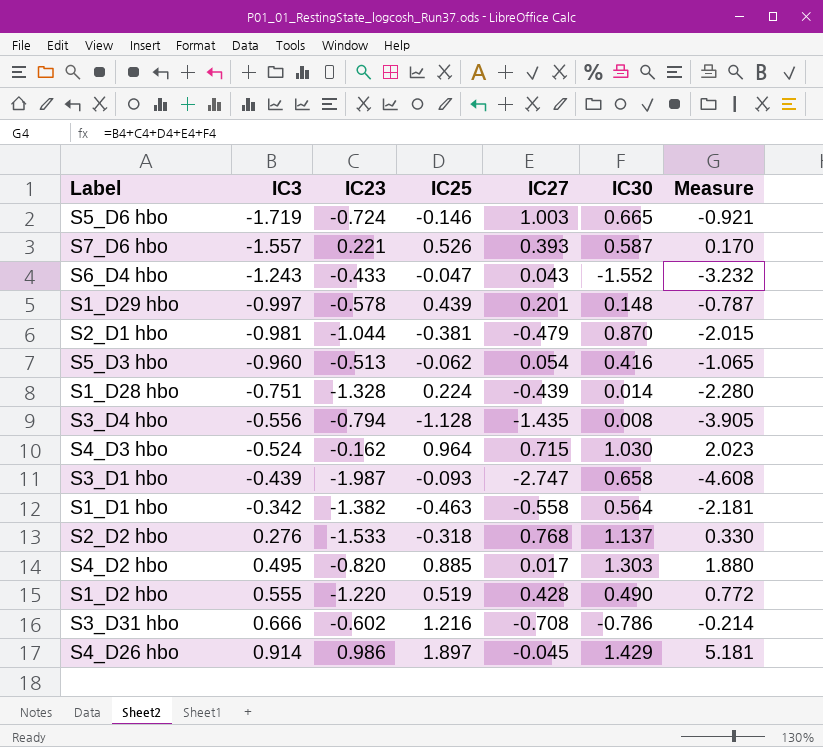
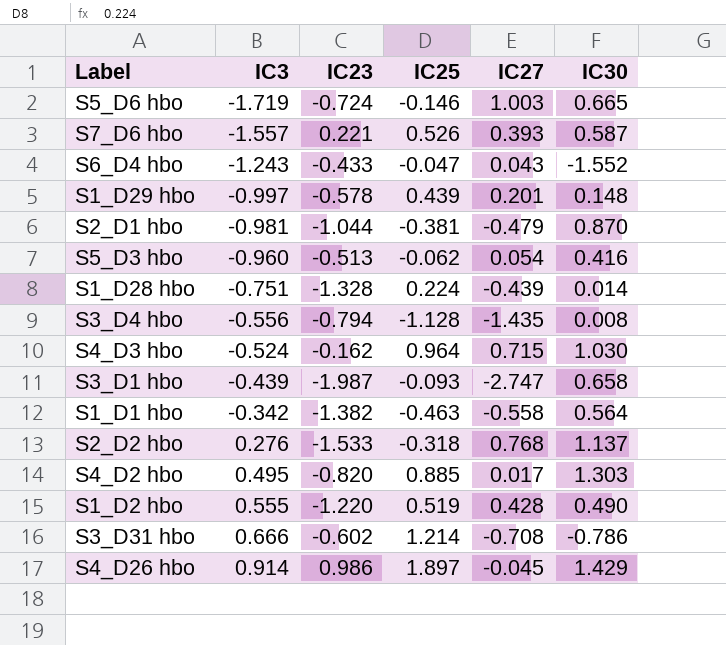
column Measure | formula: [IC3] + [IC23] + [IC25] + [IC27] + [IC30] -> none
S3_D31 hbo | IC25: 1.216 -> 1.214

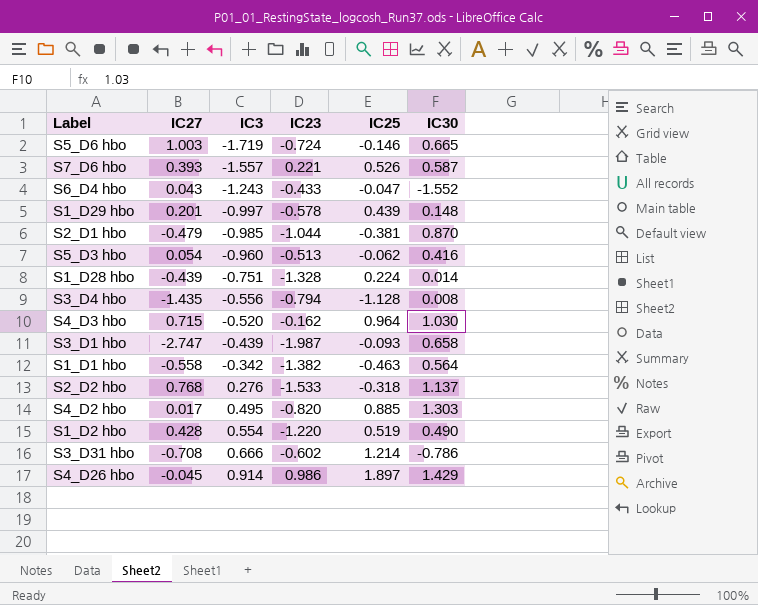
column IC27 | position: 5 -> 2
S2_D1 hbo | IC3: -0.981 -> -0.985
S4_D3 hbo | IC3: -0.524 -> -0.520
S1_D2 hbo | IC3: 0.555 -> 0.554

